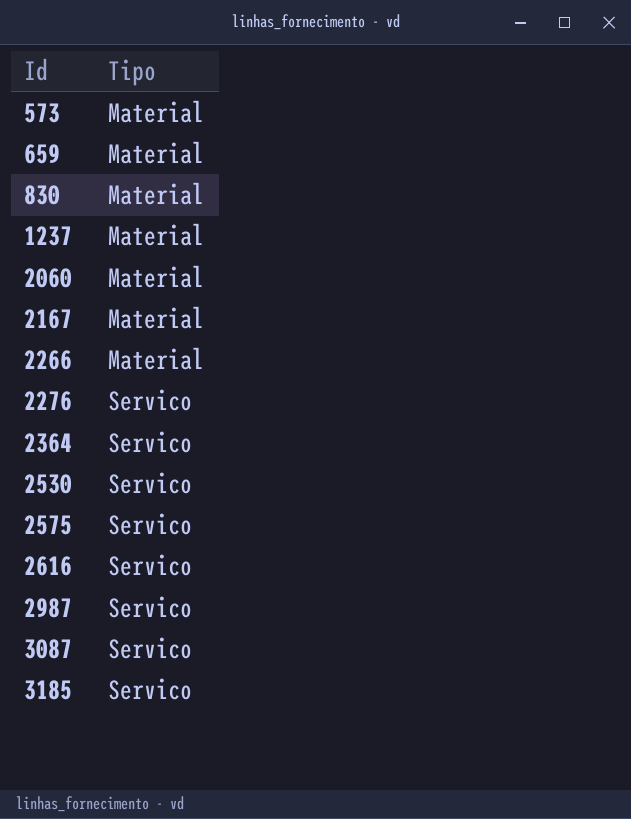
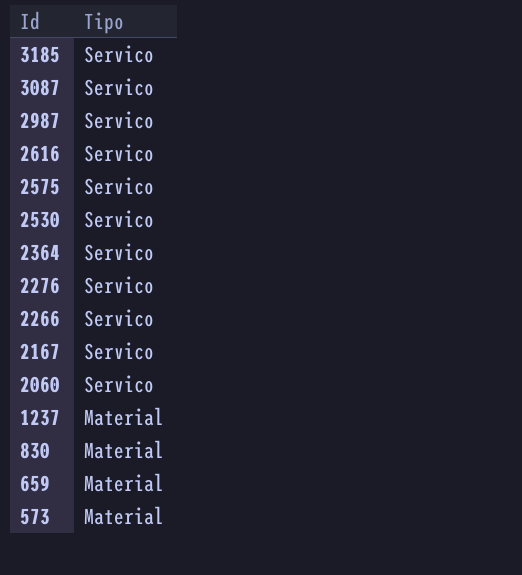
row order: Id ascending -> Id descending
2266 | Tipo: Material -> Servico
2167 | Tipo: Material -> Servico
2060 | Tipo: Material -> Servico

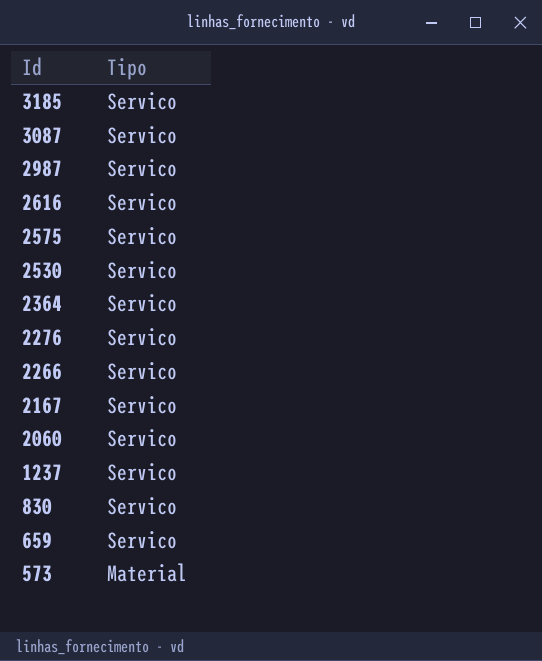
1237 | Tipo: Material -> Servico
830 | Tipo: Material -> Servico
659 | Tipo: Material -> Servico

